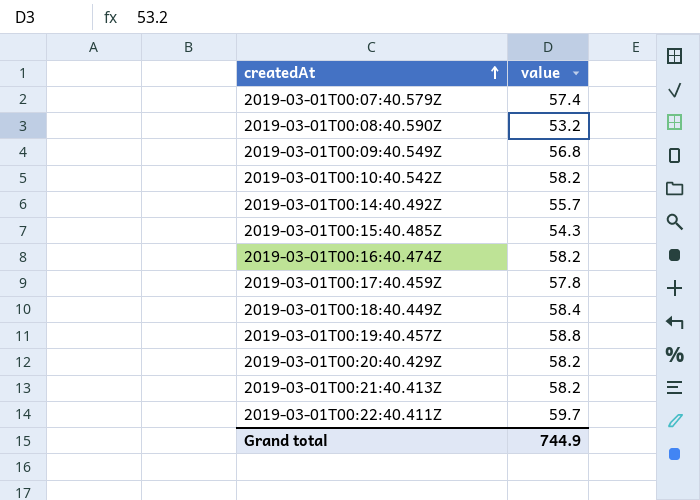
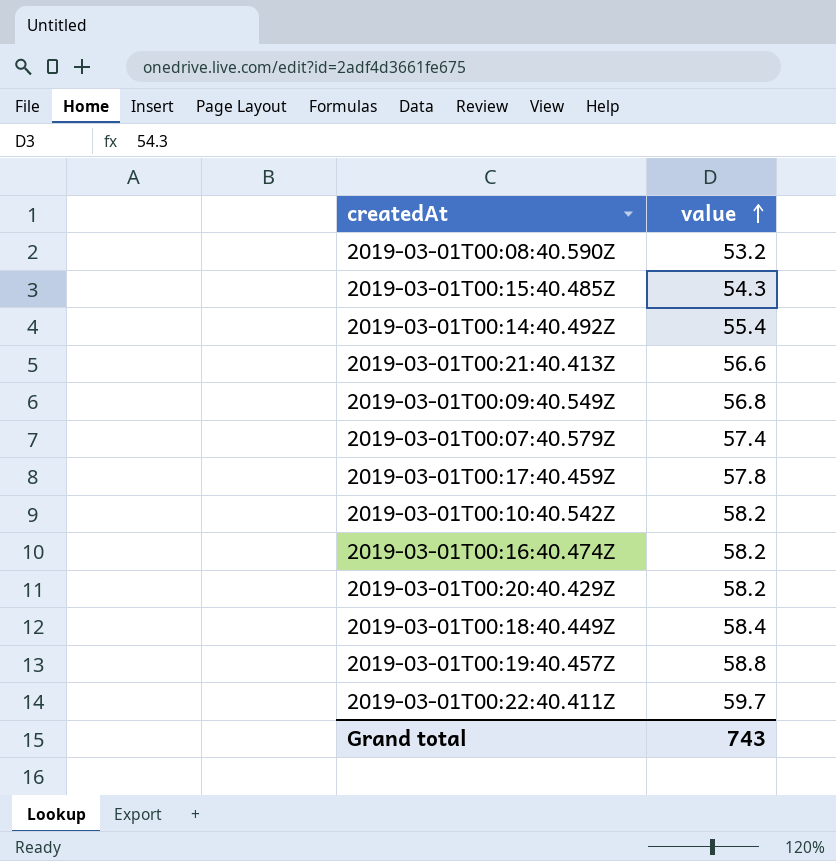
row order: createdAt ascending -> value ascending
2019-03-01T00:14:40.492Z | value: 55.7 -> 55.4
2019-03-01T00:21:40.413Z | value: 58.2 -> 56.6
Grand total | value: 744.9 -> 743

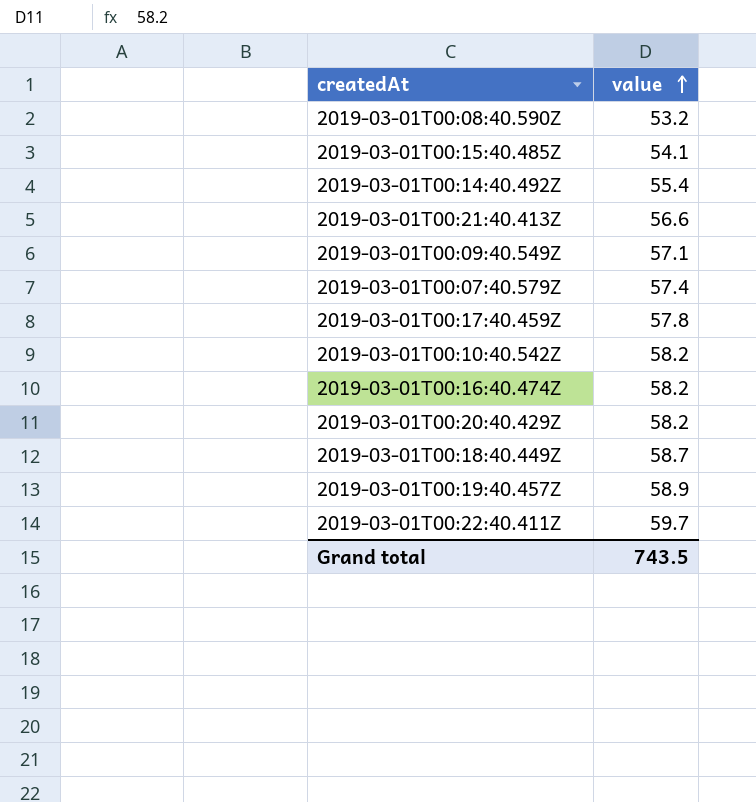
2019-03-01T00:15:40.485Z | value: 54.3 -> 54.1
2019-03-01T00:09:40.549Z | value: 56.8 -> 57.1
2019-03-01T00:18:40.449Z | value: 58.4 -> 58.7
2019-03-01T00:19:40.457Z | value: 58.8 -> 58.9
Grand total | value: 743 -> 743.5

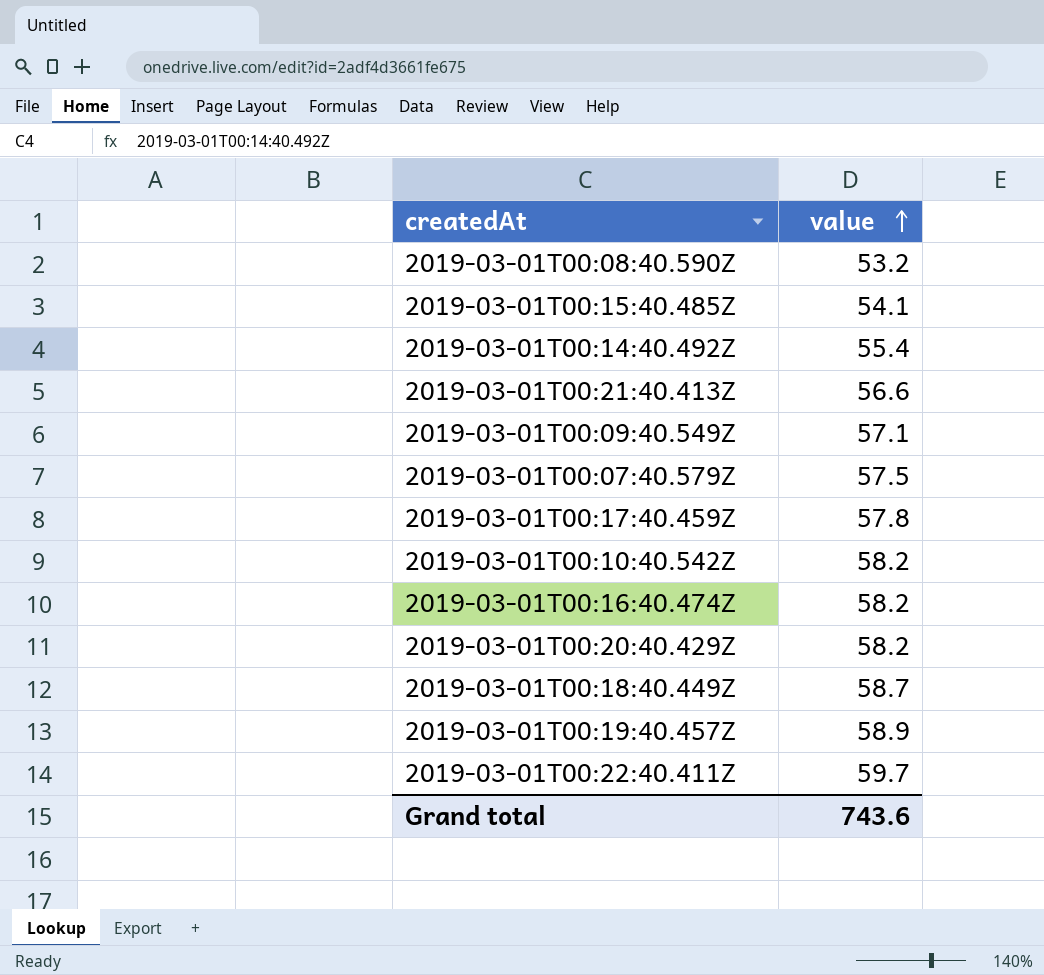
2019-03-01T00:07:40.579Z | value: 57.4 -> 57.5
Grand total | value: 743.5 -> 743.6

